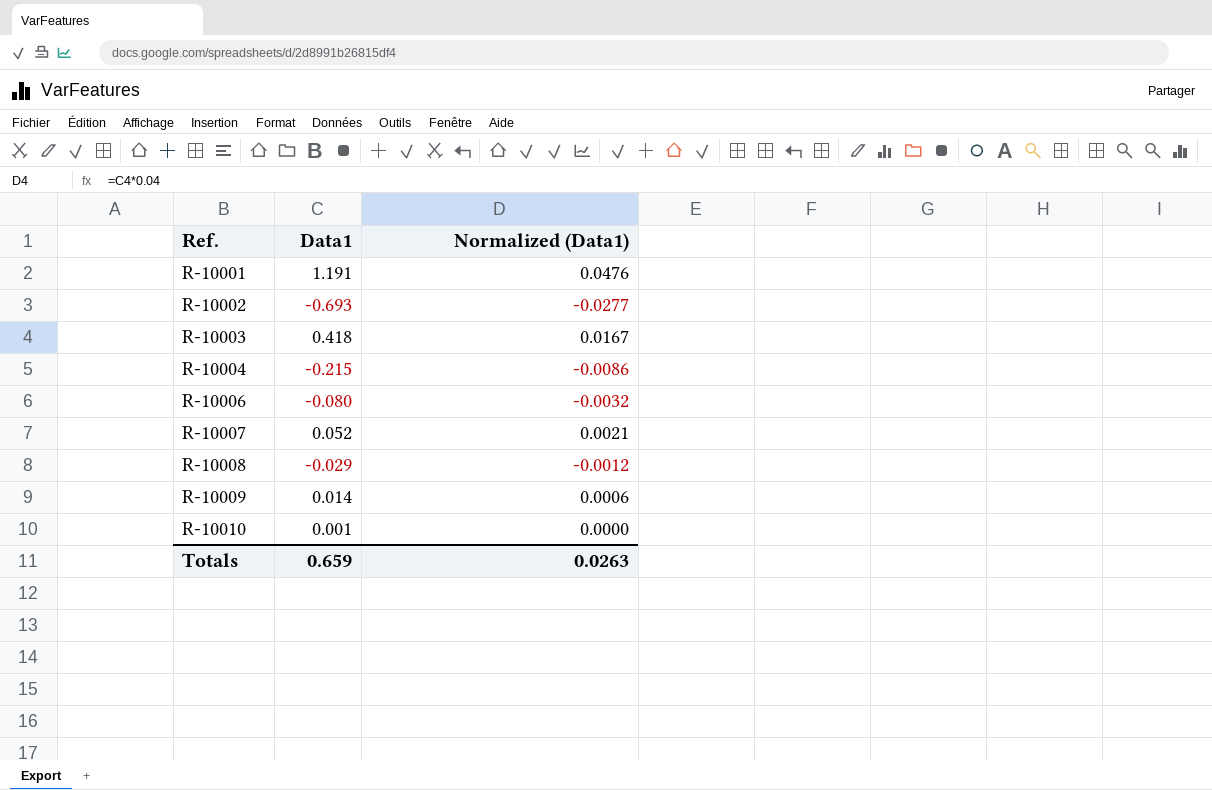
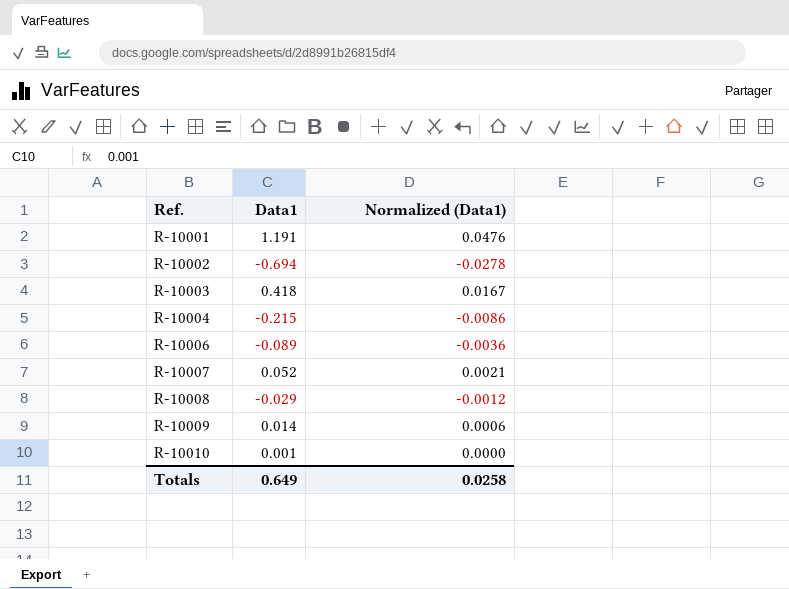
R-10002 | Data1: -0.693 -> -0.694
R-10002 | Normalized (Data1): -0.0277 -> -0.0278
R-10006 | Data1: -0.080 -> -0.089
R-10006 | Normalized (Data1): -0.0032 -> -0.0036
Totals | Data1: 0.659 -> 0.649
Totals | Normalized (Data1): 0.0263 -> 0.0258

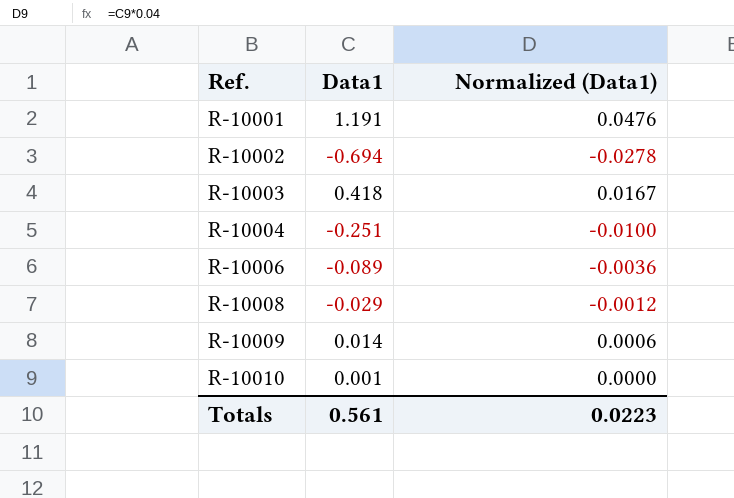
row R-10007: 0.052 | 0.0021 -> none
R-10004 | Data1: -0.215 -> -0.251
R-10004 | Normalized (Data1): -0.0086 -> -0.0100
Totals | Data1: 0.649 -> 0.561
Totals | Normalized (Data1): 0.0258 -> 0.0223

